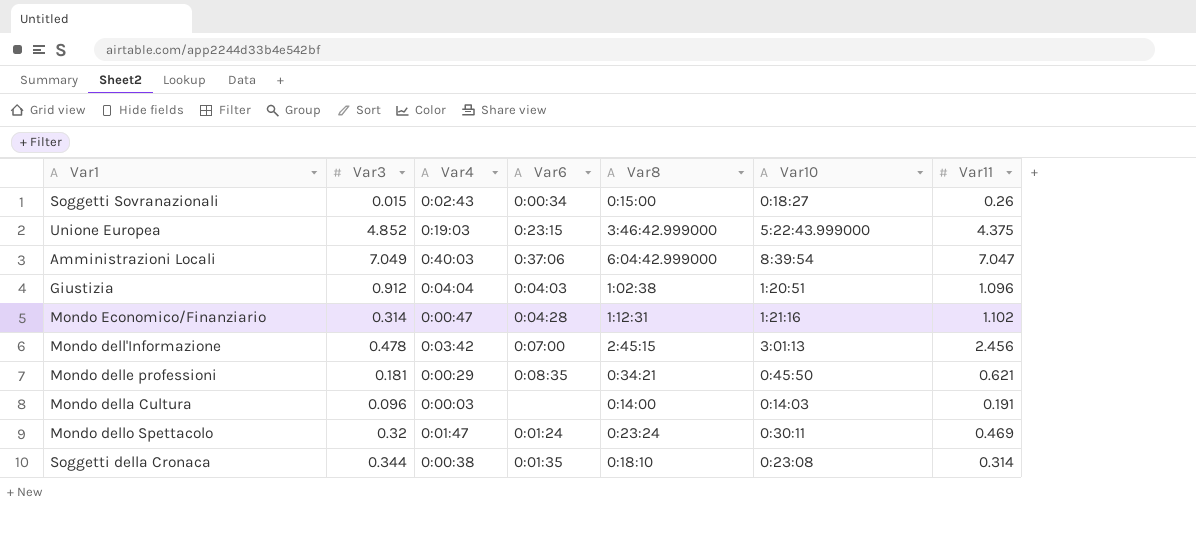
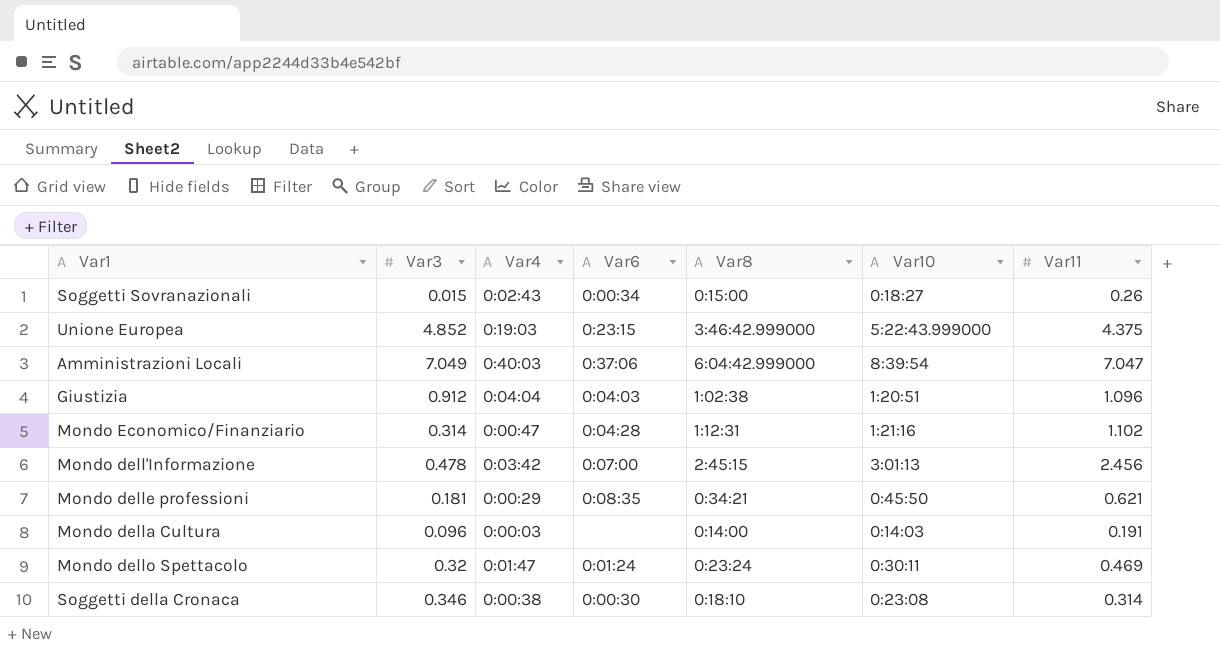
Soggetti della Cronaca | Var3: 0.344 -> 0.346
Soggetti della Cronaca | Var6: 0:01:35 -> 0:00:30

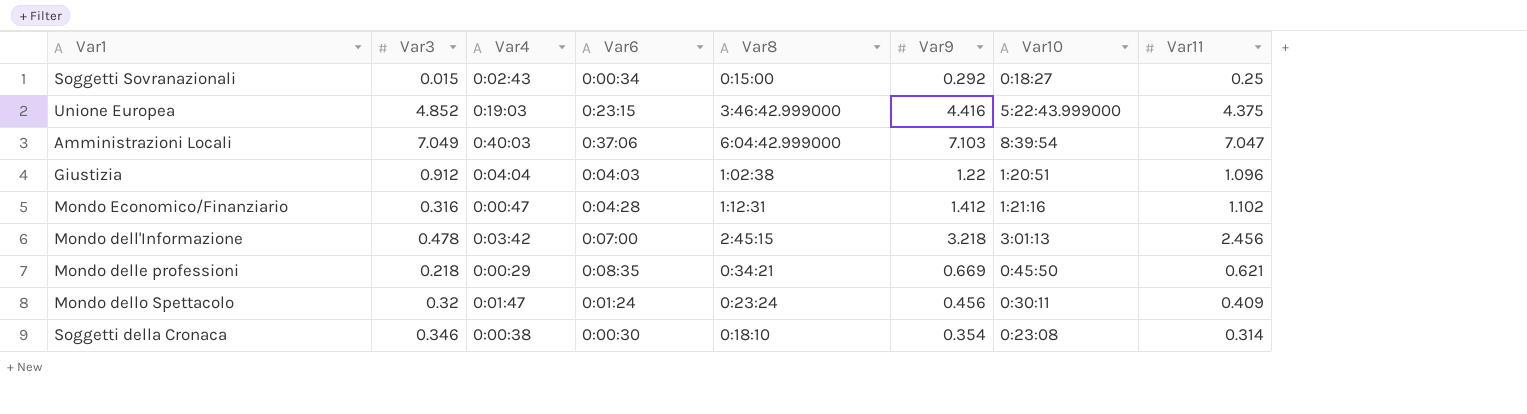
column Var9 | position: none -> 6
row Mondo della Cultura: 0.096 | 0:00:03 | none | 0:14:00 | 0:14:03 | 0.191 -> none
Soggetti Sovranazionali | Var11: 0.26 -> 0.25
Mondo Economico/Finanziario | Var3: 0.314 -> 0.316
Mondo delle professioni | Var3: 0.181 -> 0.218
Mondo dello Spettacolo | Var11: 0.469 -> 0.409

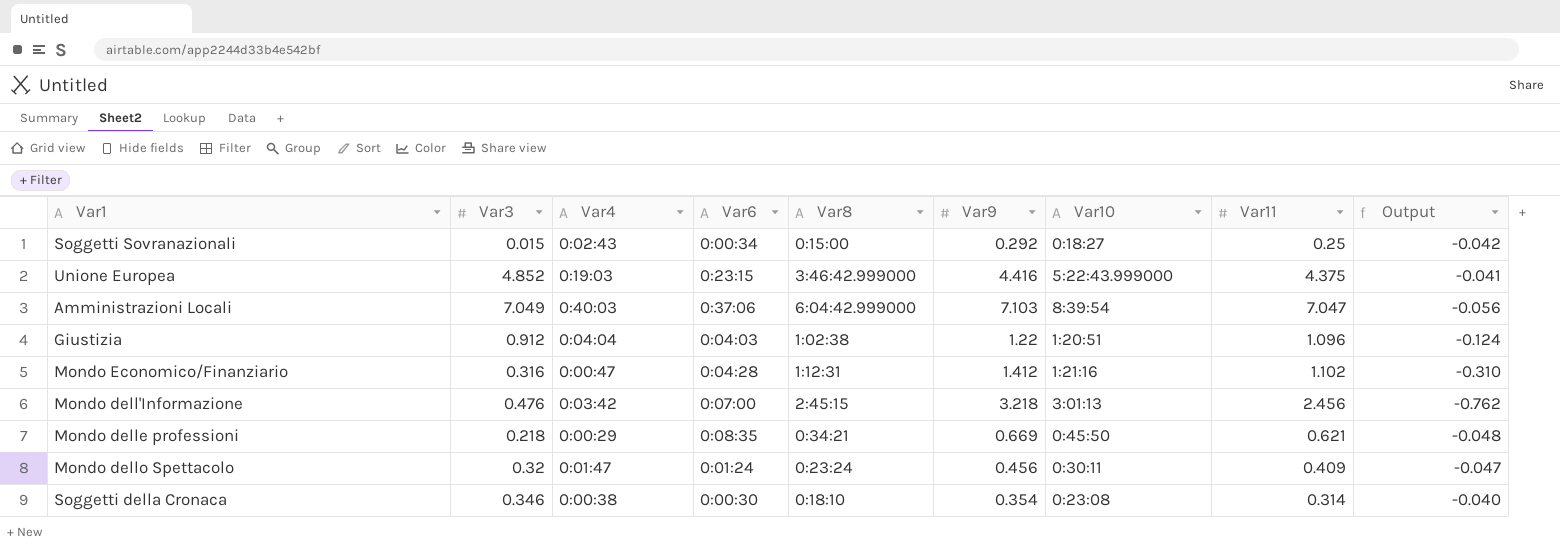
column Output | formula: none -> [Var11] - [Var9]
Mondo dell'Informazione | Var3: 0.478 -> 0.476

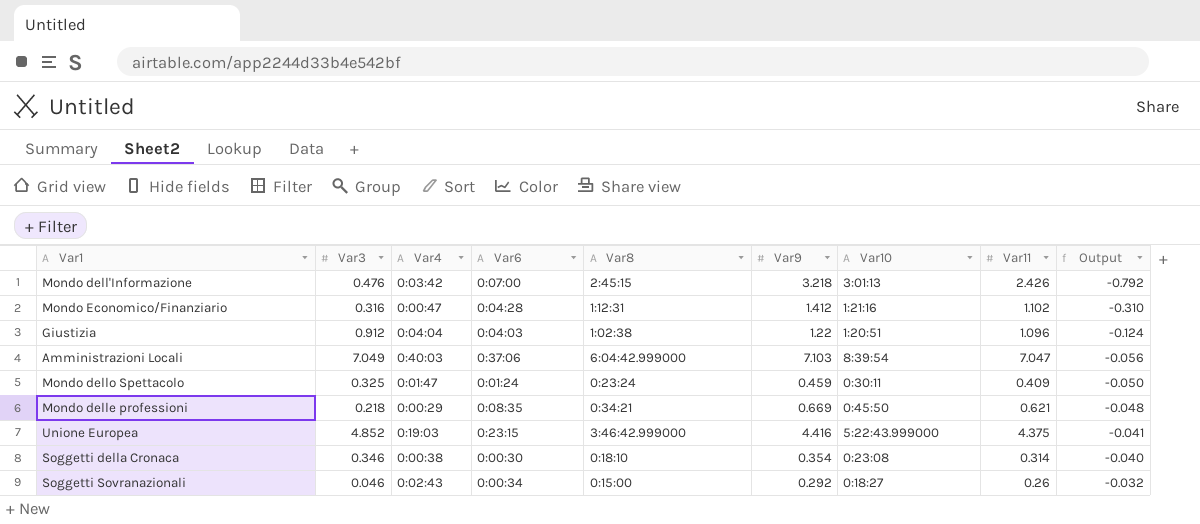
row order: none -> Output ascending
Mondo dell'Informazione | Var11: 2.456 -> 2.426
Mondo dell'Informazione | Output: -0.762 -> -0.792
Mondo dello Spettacolo | Var3: 0.32 -> 0.325
Mondo dello Spettacolo | Var9: 0.456 -> 0.459
Mondo dello Spettacolo | Output: -0.047 -> -0.050
Soggetti Sovranazionali | Var3: 0.015 -> 0.046
Soggetti Sovranazionali | Var11: 0.25 -> 0.26
Soggetti Sovranazionali | Output: -0.042 -> -0.032

